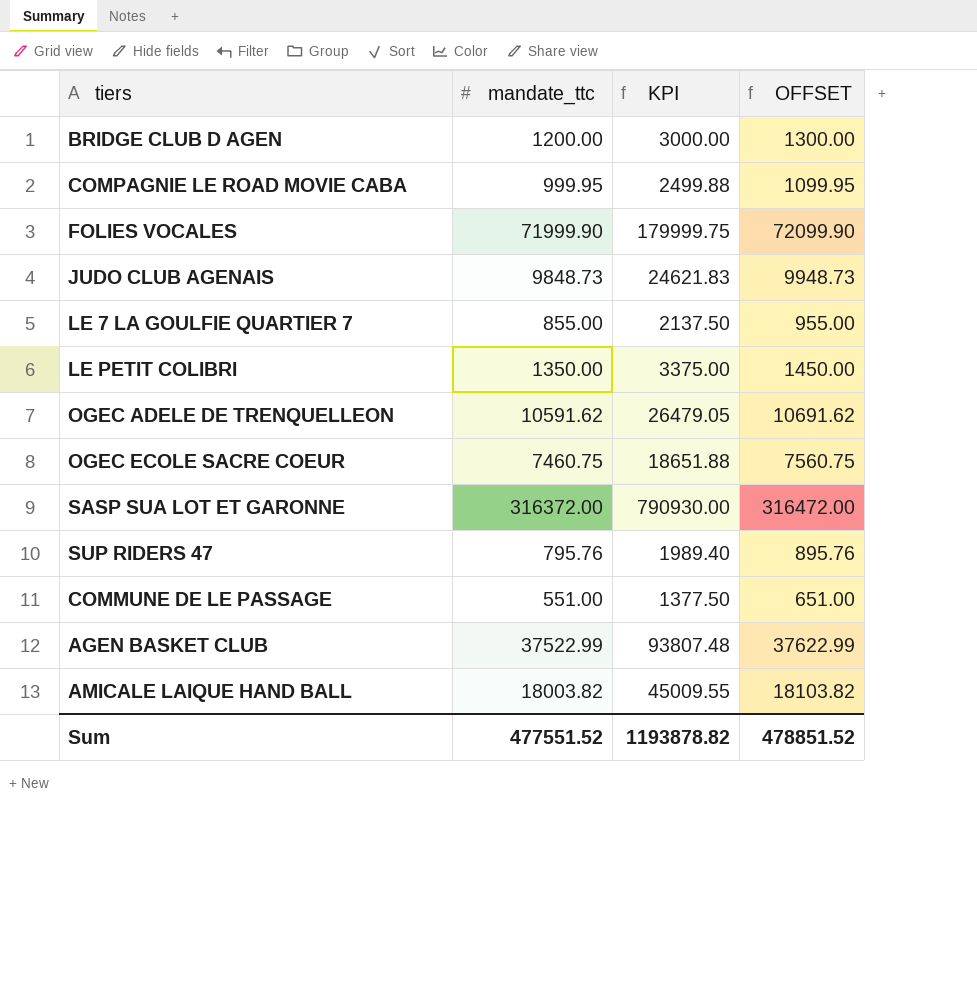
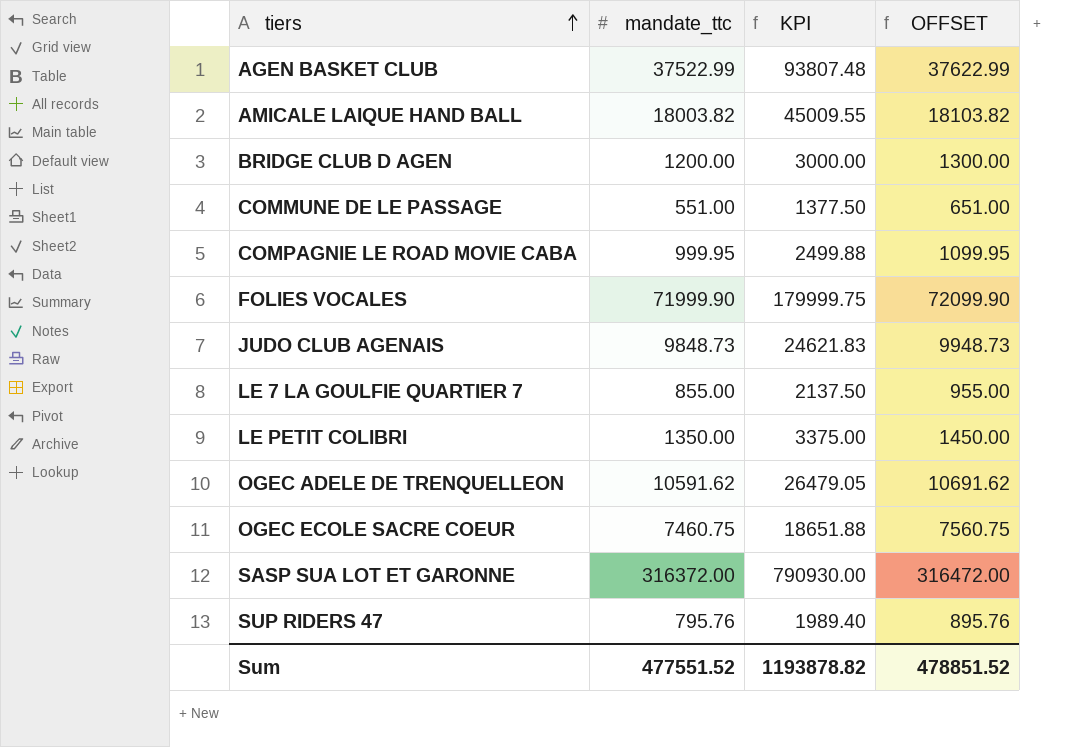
row order: none -> tiers ascending

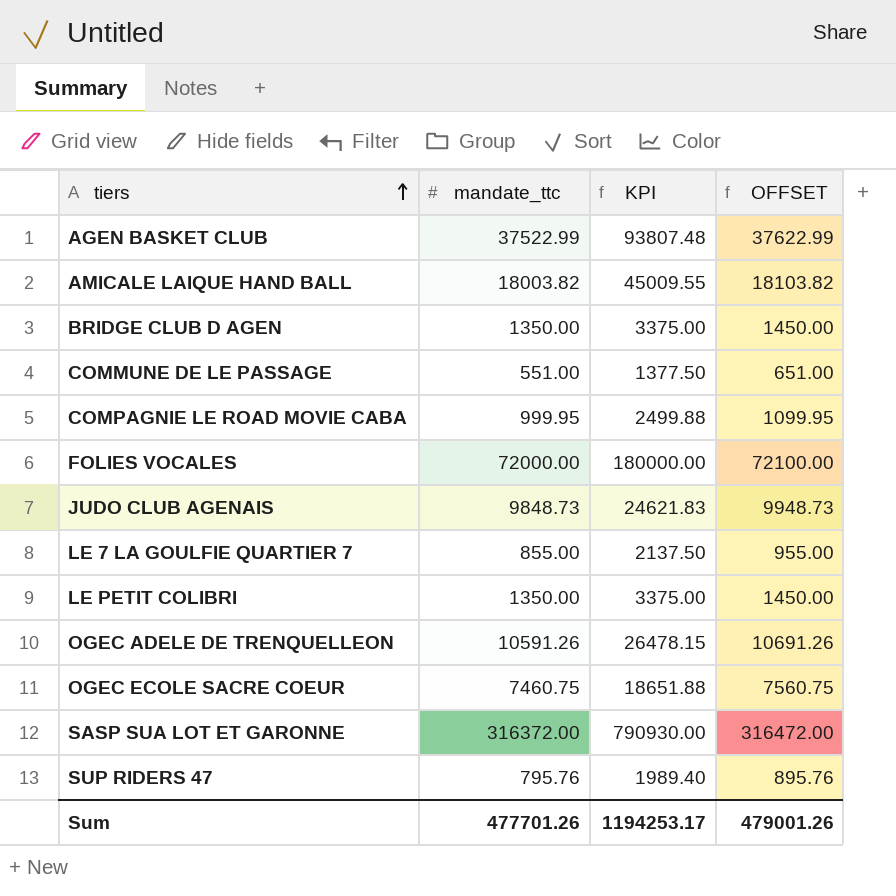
BRIDGE CLUB D AGEN | mandate_ttc: 1200.00 -> 1350.00
BRIDGE CLUB D AGEN | KPI: 3000.00 -> 3375.00
BRIDGE CLUB D AGEN | OFFSET: 1300.00 -> 1450.00
FOLIES VOCALES | mandate_ttc: 71999.90 -> 72000.00
FOLIES VOCALES | KPI: 179999.75 -> 180000.00
FOLIES VOCALES | OFFSET: 72099.90 -> 72100.00
OGEC ADELE DE TRENQUELLEON | mandate_ttc: 10591.62 -> 10591.26
OGEC ADELE DE TRENQUELLEON | KPI: 26479.05 -> 26478.15
OGEC ADELE DE TRENQUELLEON | OFFSET: 10691.62 -> 10691.26
Sum | mandate_ttc: 477551.52 -> 477701.26
Sum | KPI: 1193878.82 -> 1194253.17
Sum | OFFSET: 478851.52 -> 479001.26

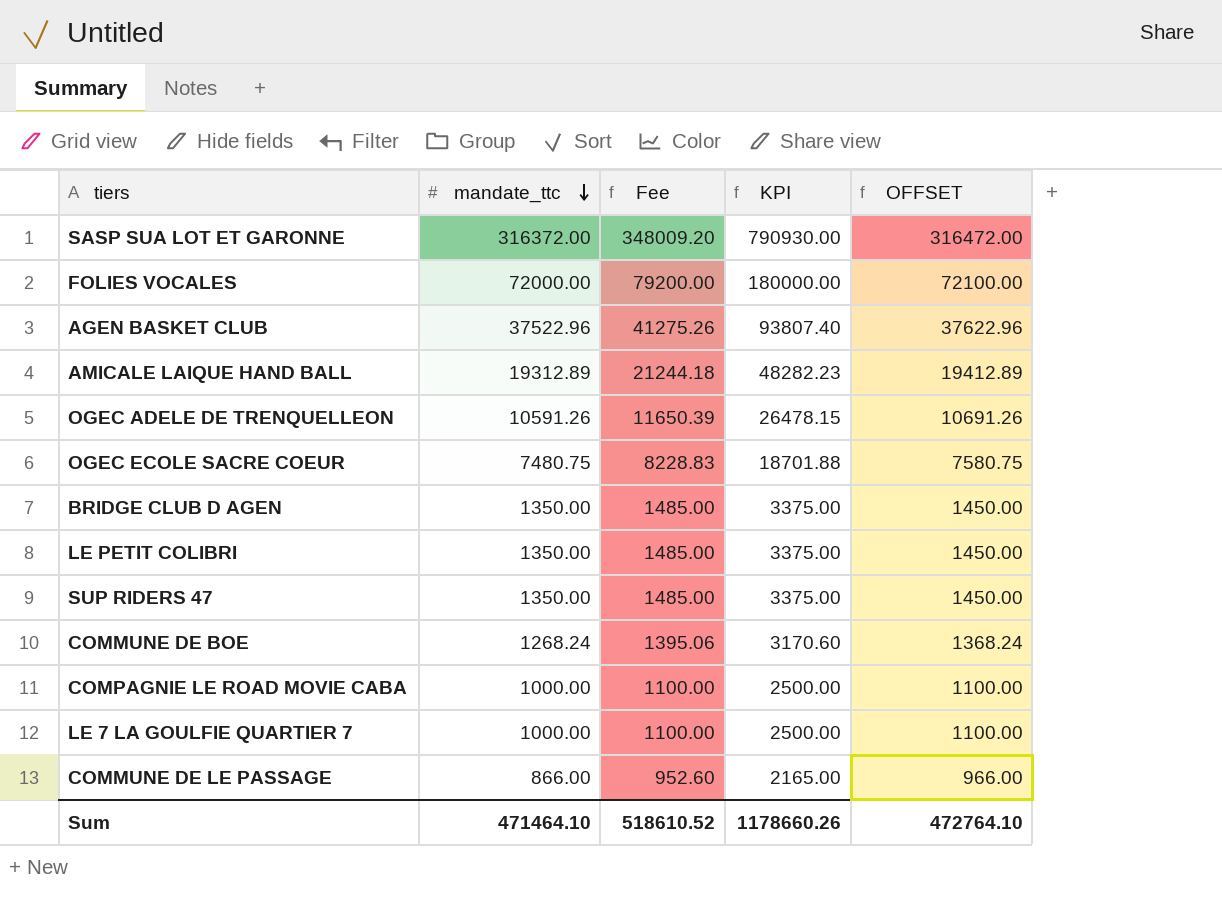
row order: tiers ascending -> mandate_ttc descending
column Fee | formula: none -> [mandate_ttc] * 1.1
row JUDO CLUB AGENAIS: 9848.73 | 24621.83 | 9948.73 -> none
AGEN BASKET CLUB | mandate_ttc: 37522.99 -> 37522.96
AGEN BASKET CLUB | KPI: 93807.48 -> 93807.40
AGEN BASKET CLUB | OFFSET: 37622.99 -> 37622.96
AMICALE LAIQUE HAND BALL | mandate_ttc: 18003.82 -> 19312.89
AMICALE LAIQUE HAND BALL | KPI: 45009.55 -> 48282.23
AMICALE LAIQUE HAND BALL | OFFSET: 18103.82 -> 19412.89
OGEC ECOLE SACRE COEUR | mandate_ttc: 7460.75 -> 7480.75
OGEC ECOLE SACRE COEUR | KPI: 18651.88 -> 18701.88
OGEC ECOLE SACRE COEUR | OFFSET: 7560.75 -> 7580.75
SUP RIDERS 47 | mandate_ttc: 795.76 -> 1350.00
SUP RIDERS 47 | KPI: 1989.40 -> 3375.00
SUP RIDERS 47 | OFFSET: 895.76 -> 1450.00
row COMMUNE DE BOE: none -> 1268.24 | 1395.06 | 3170.60 | 1368.24
COMPAGNIE LE ROAD MOVIE CABA | mandate_ttc: 999.95 -> 1000.00
COMPAGNIE LE ROAD MOVIE CABA | KPI: 2499.88 -> 2500.00
COMPAGNIE LE ROAD MOVIE CABA | OFFSET: 1099.95 -> 1100.00
LE 7 LA GOULFIE QUARTIER 7 | mandate_ttc: 855.00 -> 1000.00
LE 7 LA GOULFIE QUARTIER 7 | KPI: 2137.50 -> 2500.00
LE 7 LA GOULFIE QUARTIER 7 | OFFSET: 955.00 -> 1100.00
COMMUNE DE LE PASSAGE | mandate_ttc: 551.00 -> 866.00
COMMUNE DE LE PASSAGE | KPI: 1377.50 -> 2165.00
COMMUNE DE LE PASSAGE | OFFSET: 651.00 -> 966.00
Sum | mandate_ttc: 477701.26 -> 471464.10
Sum | KPI: 1194253.17 -> 1178660.26
Sum | OFFSET: 479001.26 -> 472764.10

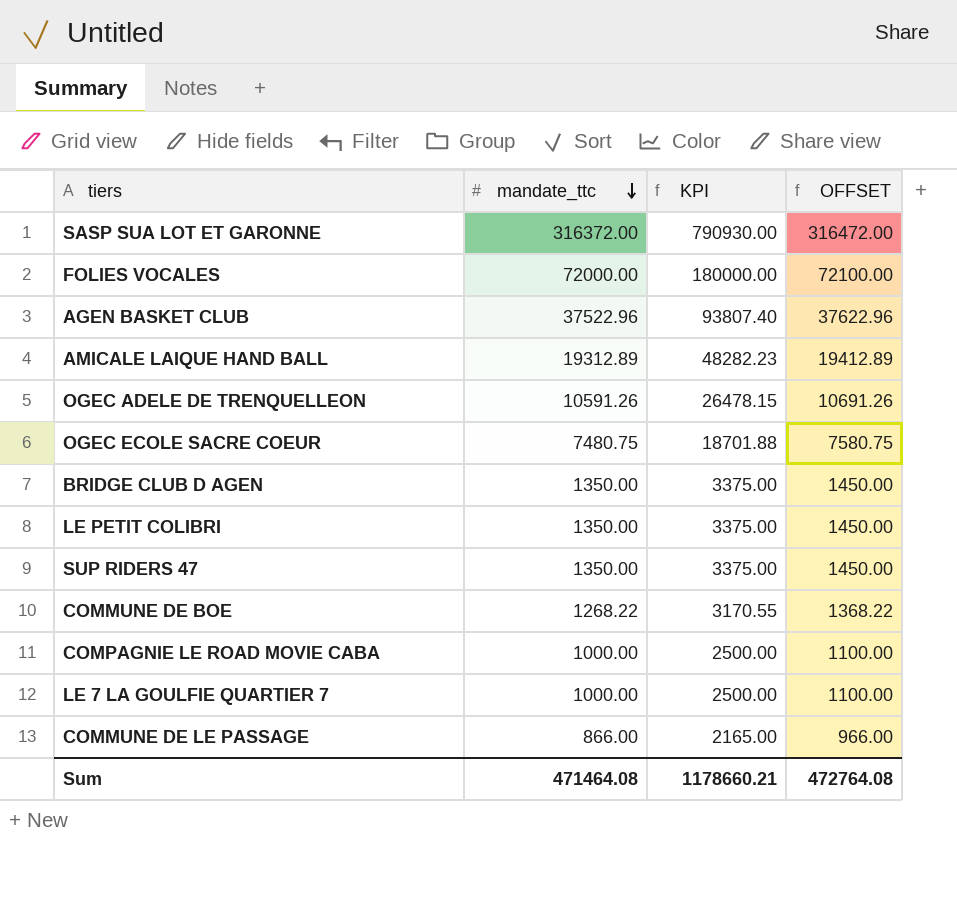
column Fee | formula: [mandate_ttc] * 1.1 -> none
COMMUNE DE BOE | mandate_ttc: 1268.24 -> 1268.22
COMMUNE DE BOE | KPI: 3170.60 -> 3170.55
COMMUNE DE BOE | OFFSET: 1368.24 -> 1368.22
Sum | mandate_ttc: 471464.10 -> 471464.08
Sum | KPI: 1178660.26 -> 1178660.21
Sum | OFFSET: 472764.10 -> 472764.08

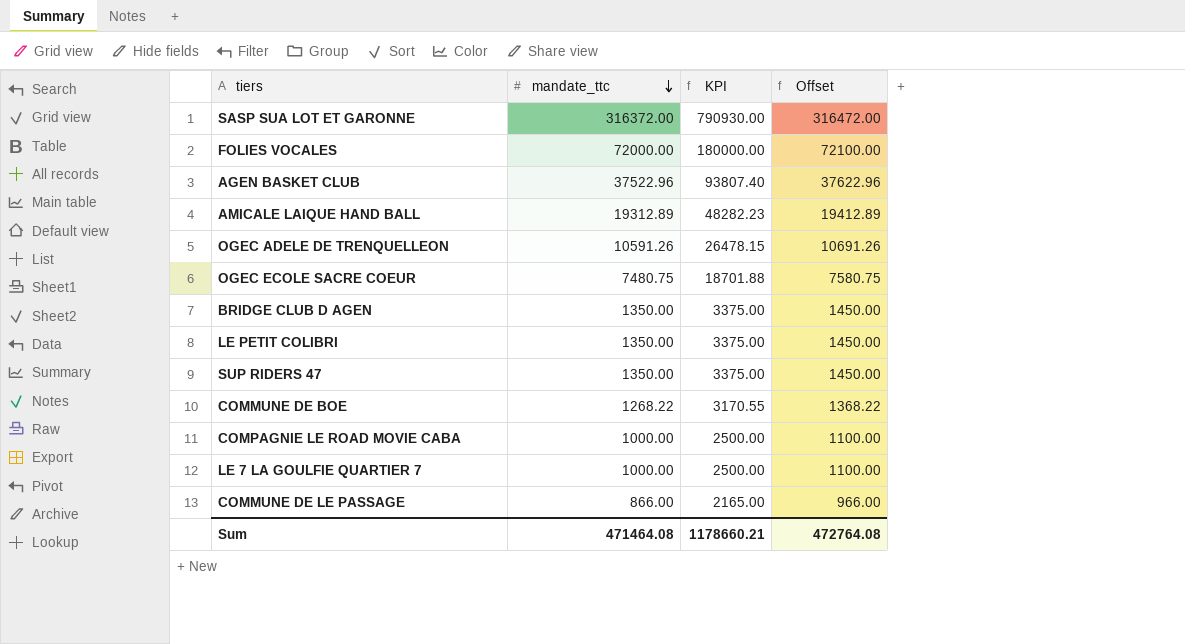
column name: OFFSET -> Offset

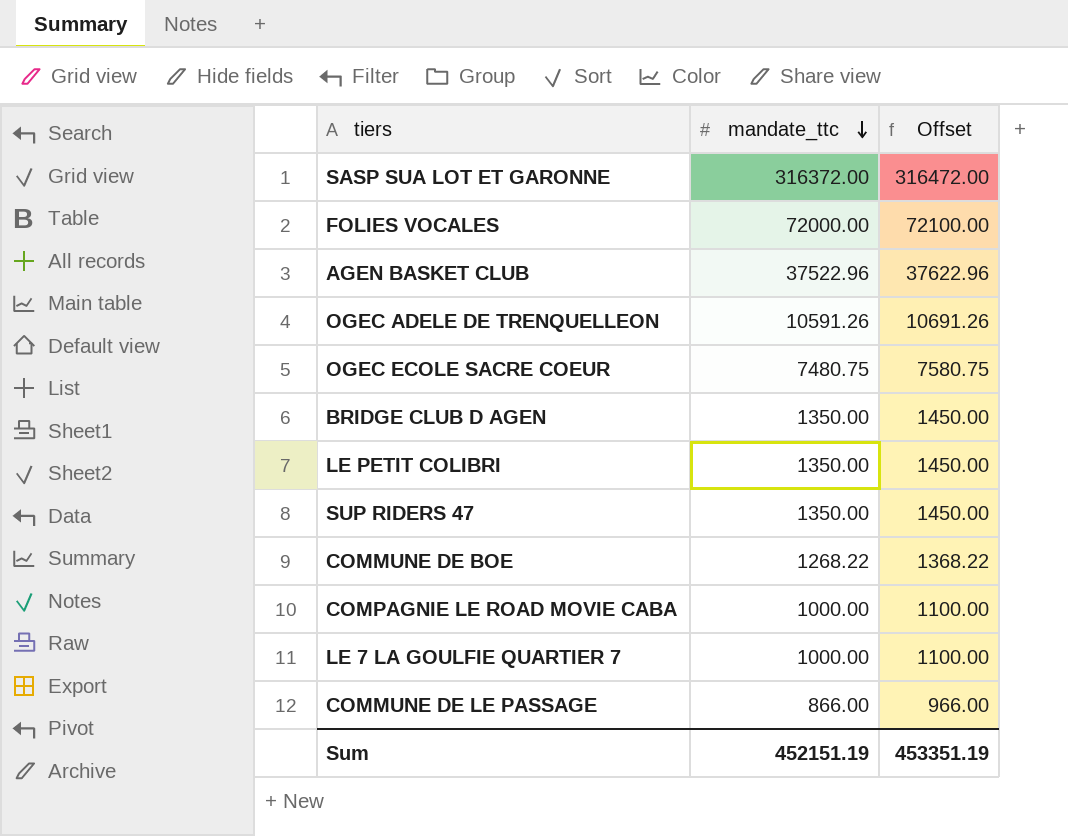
column KPI | formula: [mandate_ttc] * 2.5 -> none
row AMICALE LAIQUE HAND BALL: 19312.89 | 48282.23 | 19412.89 -> none
Sum | mandate_ttc: 471464.08 -> 452151.19
Sum | Offset: 472764.08 -> 453351.19

